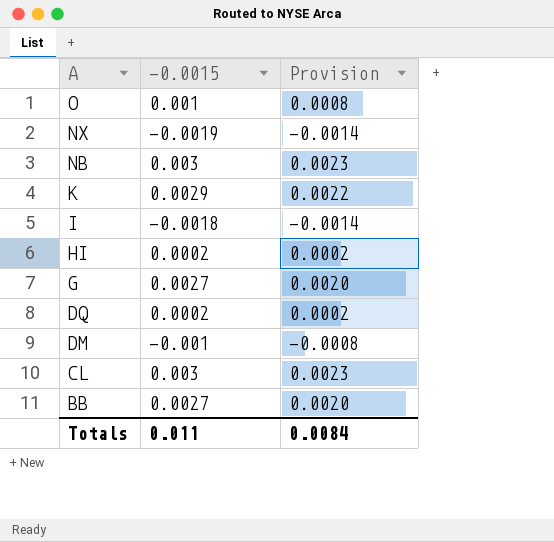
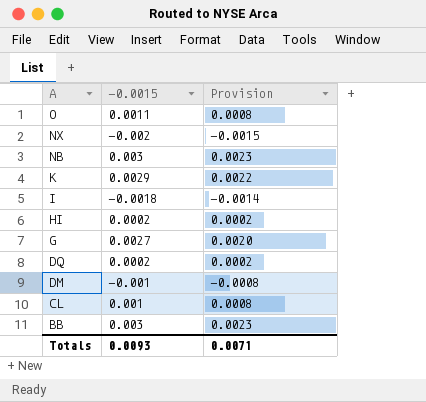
O | -0.0015: 0.001 -> 0.0011
NX | -0.0015: -0.0019 -> -0.002
NX | Provision: -0.0014 -> -0.0015
CL | -0.0015: 0.003 -> 0.001
CL | Provision: 0.0023 -> 0.0008
BB | -0.0015: 0.0027 -> 0.003
BB | Provision: 0.0020 -> 0.0023
Totals | -0.0015: 0.011 -> 0.0093
Totals | Provision: 0.0084 -> 0.0071

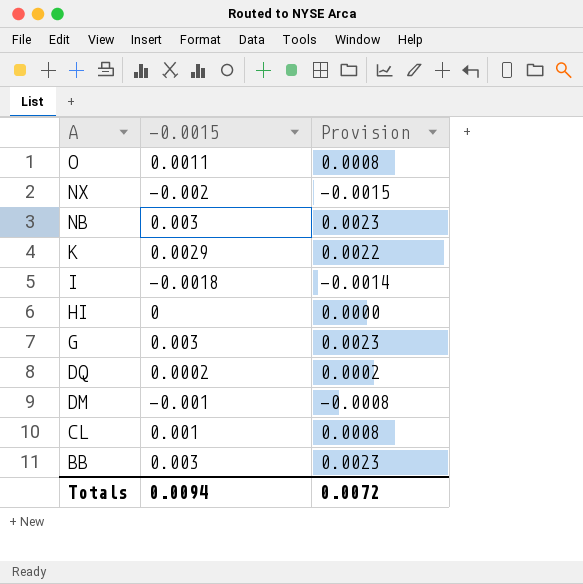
HI | -0.0015: 0.0002 -> 0
HI | Provision: 0.0002 -> 0.0000
G | -0.0015: 0.0027 -> 0.003
G | Provision: 0.0020 -> 0.0023
Totals | -0.0015: 0.0093 -> 0.0094
Totals | Provision: 0.0071 -> 0.0072

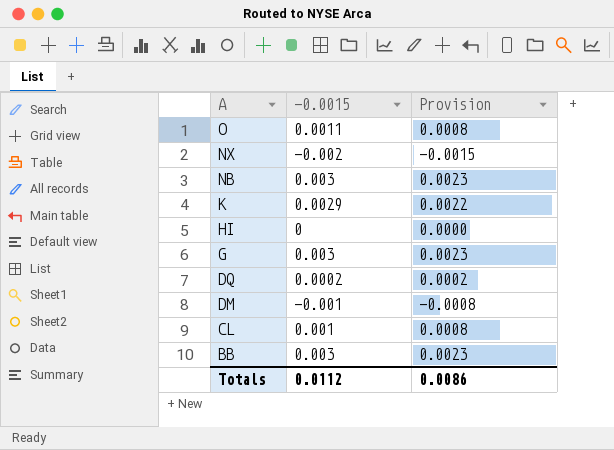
row I: -0.0018 | -0.0014 -> none
Totals | -0.0015: 0.0094 -> 0.0112
Totals | Provision: 0.0072 -> 0.0086

